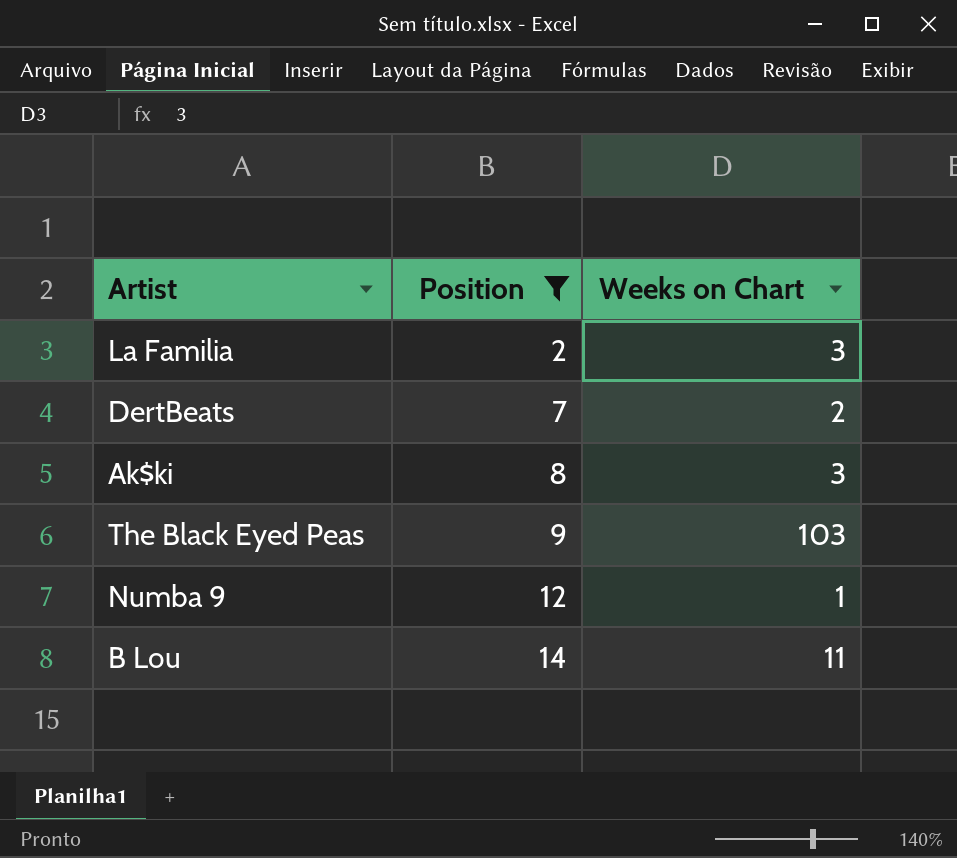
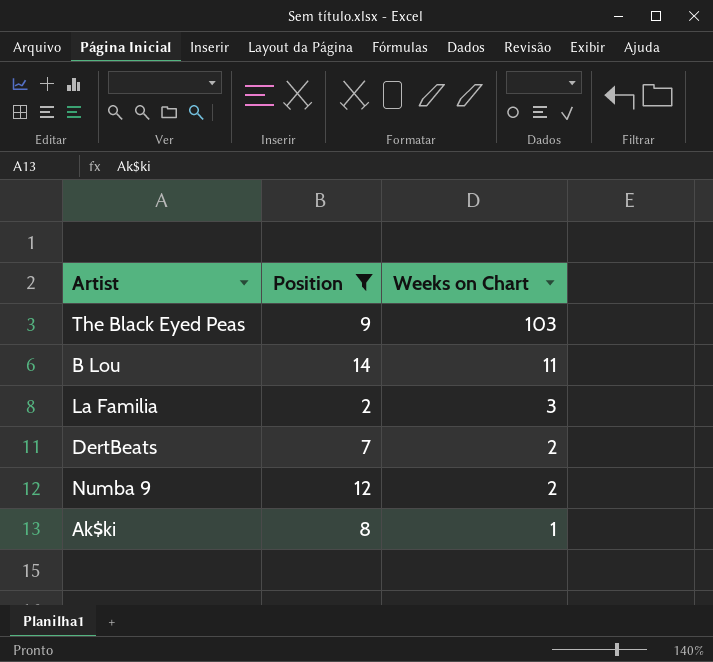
row order: Position ascending -> Weeks on Chart descending
Numba 9 | Weeks on Chart: 1 -> 2
Ak$ki | Weeks on Chart: 3 -> 1

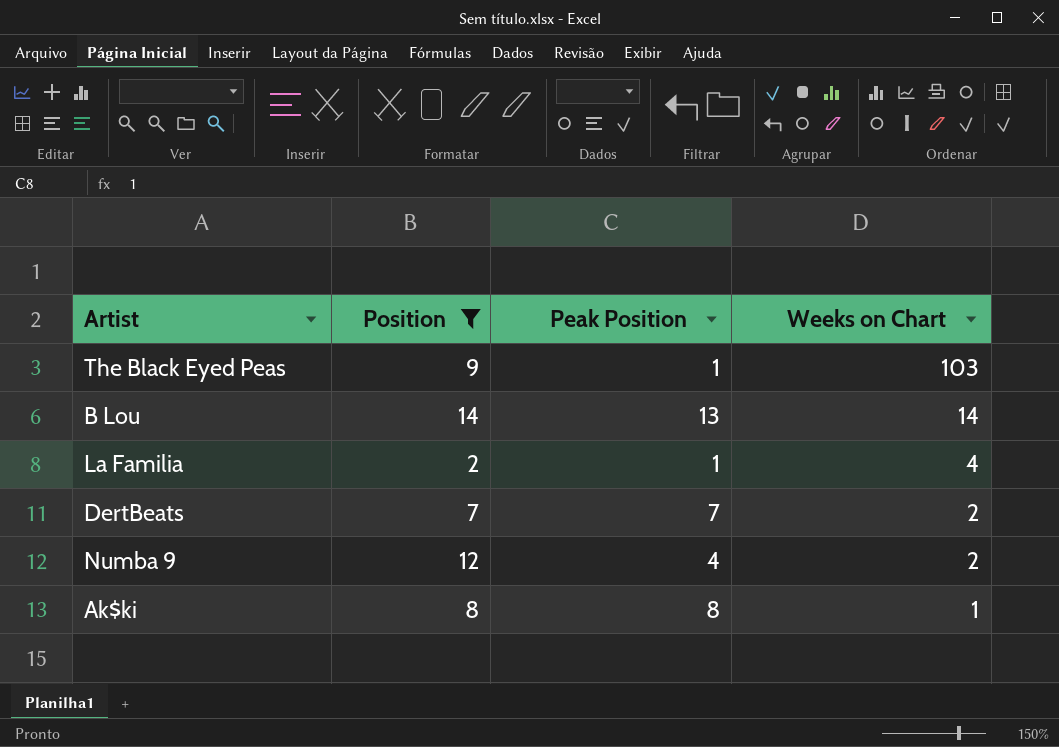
column Peak Position | position: none -> 3
B Lou | Weeks on Chart: 11 -> 14
La Familia | Weeks on Chart: 3 -> 4

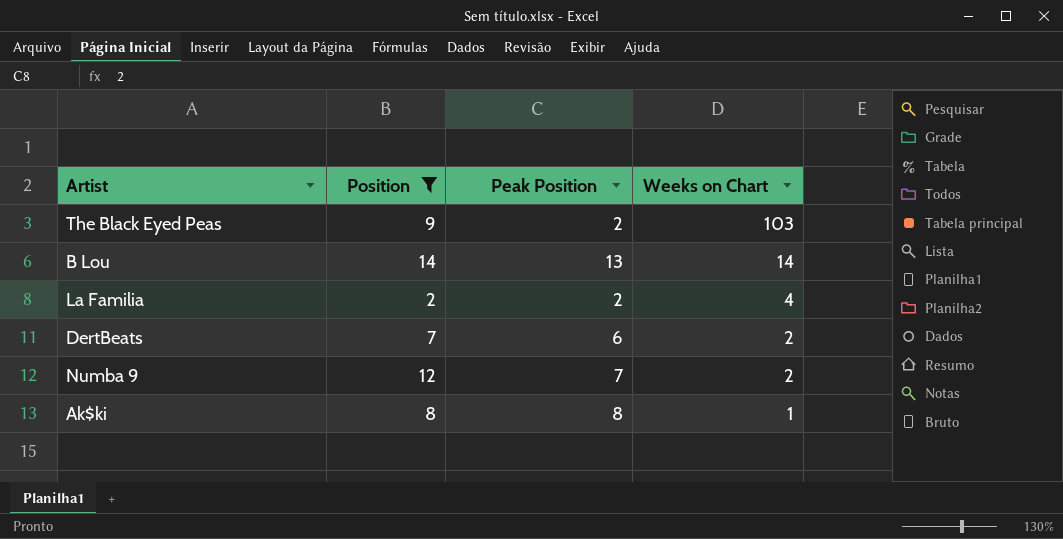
The Black Eyed Peas | Peak Position: 1 -> 2
La Familia | Peak Position: 1 -> 2
DertBeats | Peak Position: 7 -> 6
Numba 9 | Peak Position: 4 -> 7

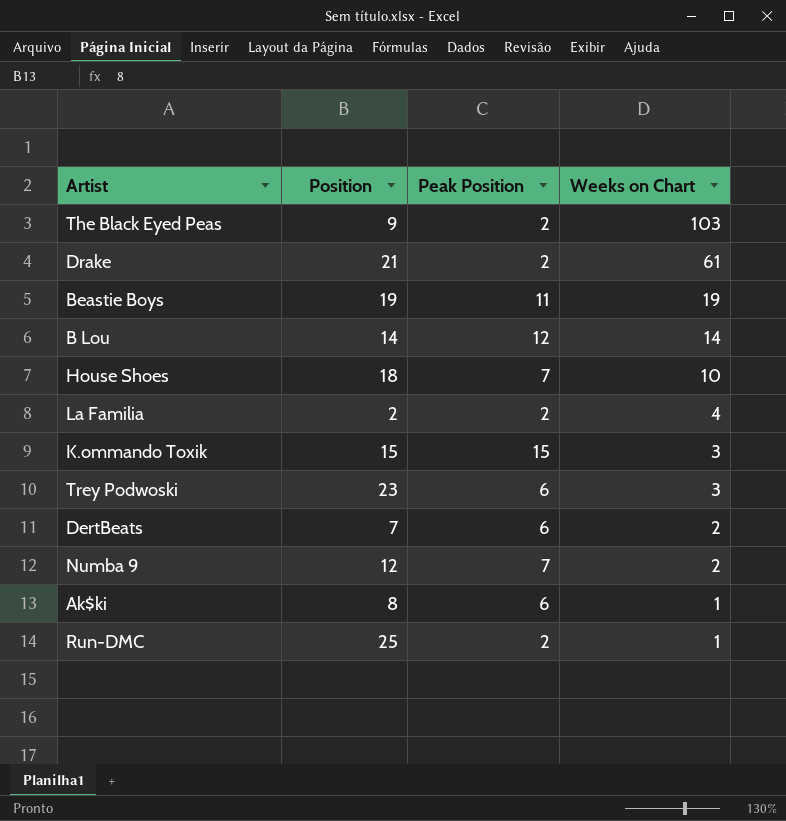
filter: Position <= 14 -> none
B Lou | Peak Position: 13 -> 12
Ak$ki | Peak Position: 8 -> 6

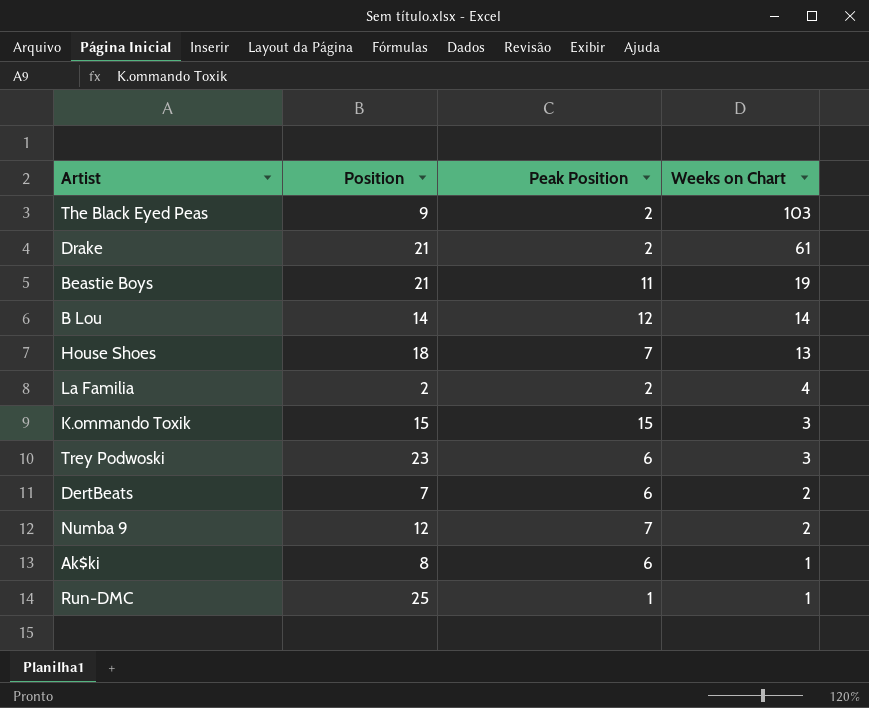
Beastie Boys | Position: 19 -> 21
House Shoes | Weeks on Chart: 10 -> 13
Run-DMC | Peak Position: 2 -> 1

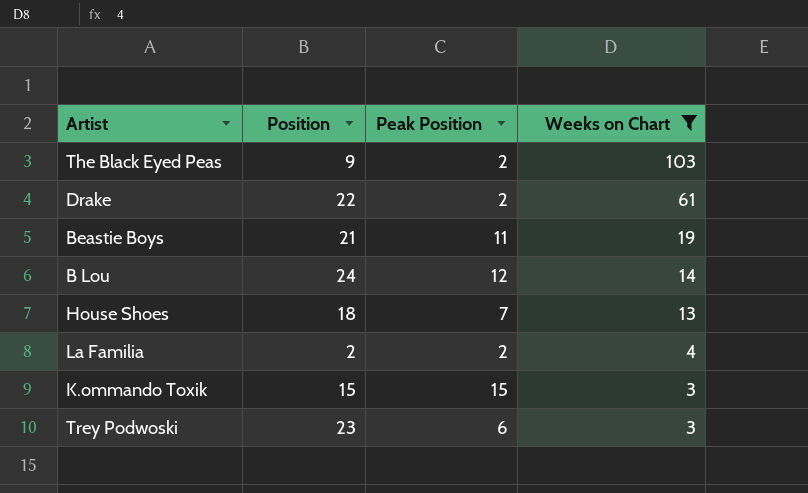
filter: none -> Weeks on Chart >= 3
Drake | Position: 21 -> 22
B Lou | Position: 14 -> 24

